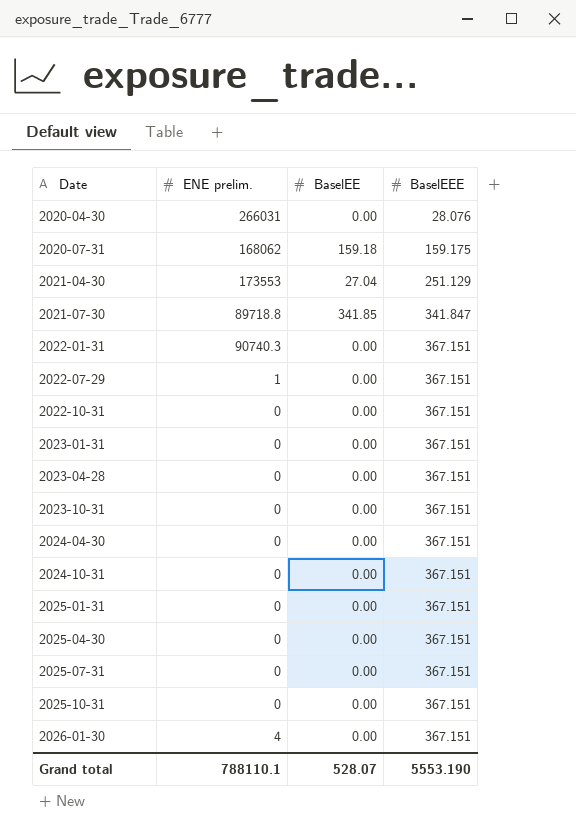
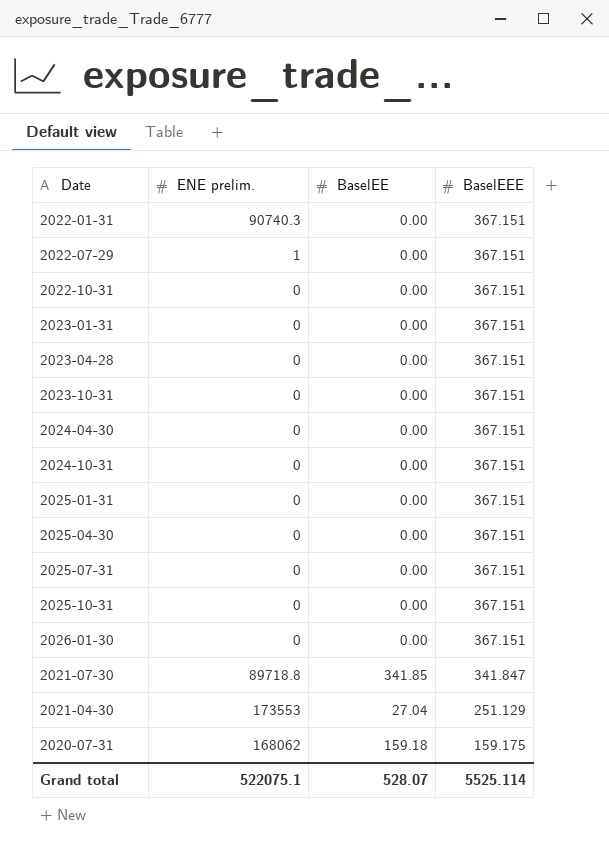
row order: Date ascending -> BaselEEE descending
row 2020-04-30: 266031 | 0.00 | 28.076 -> none
2026-01-30 | ENE prelim.: 4 -> 0
Grand total | ENE prelim.: 788110.1 -> 522075.1
Grand total | BaselEEE: 5553.190 -> 5525.114

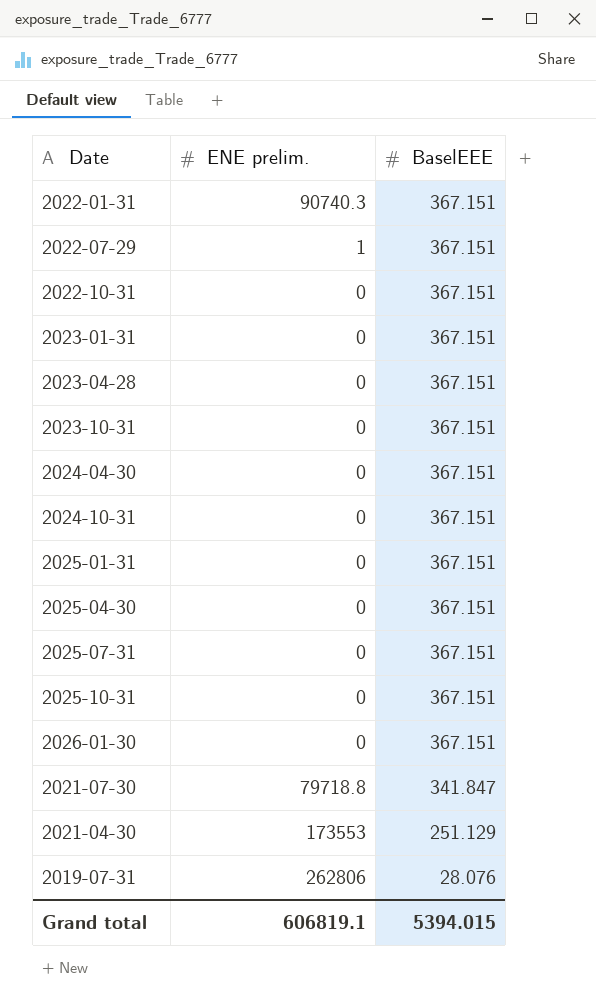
column BaselEE | position: 3 -> none
row 2020-07-31: 168062 | 159.18 | 159.175 -> none
2021-07-30 | ENE prelim.: 89718.8 -> 79718.8
row 2019-07-31: none -> 262806 | 28.076
Grand total | ENE prelim.: 522075.1 -> 606819.1
Grand total | BaselEEE: 5525.114 -> 5394.015

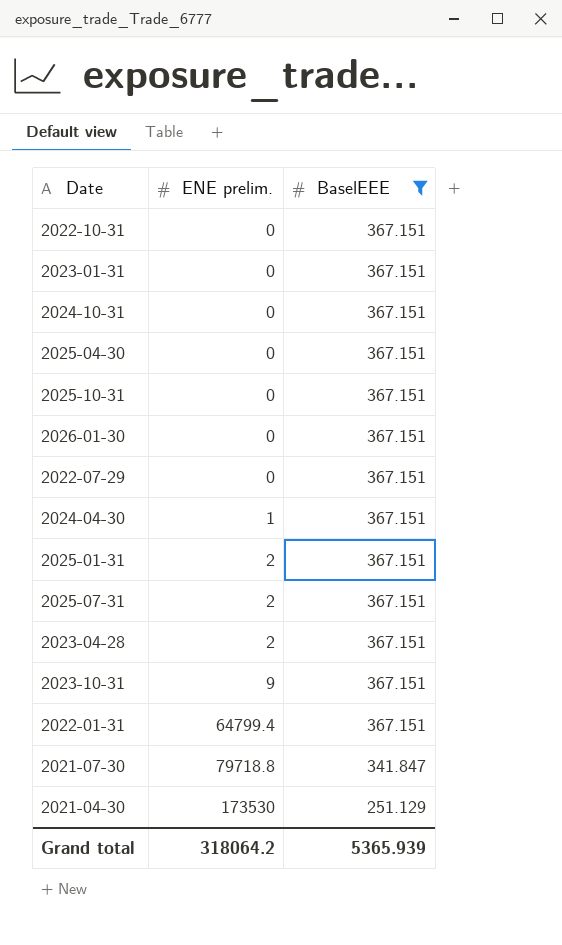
filter: none -> BaselEEE != 28.076
row order: BaselEEE descending -> ENE prelim. ascending
2022-07-29 | ENE prelim.: 1 -> 0
2024-04-30 | ENE prelim.: 0 -> 1
2025-01-31 | ENE prelim.: 0 -> 2
2025-07-31 | ENE prelim.: 0 -> 2
2023-04-28 | ENE prelim.: 0 -> 2
2023-10-31 | ENE prelim.: 0 -> 9
2022-01-31 | ENE prelim.: 90740.3 -> 64799.4
2021-04-30 | ENE prelim.: 173553 -> 173530
Grand total | ENE prelim.: 606819.1 -> 318064.2
Grand total | BaselEEE: 5394.015 -> 5365.939

